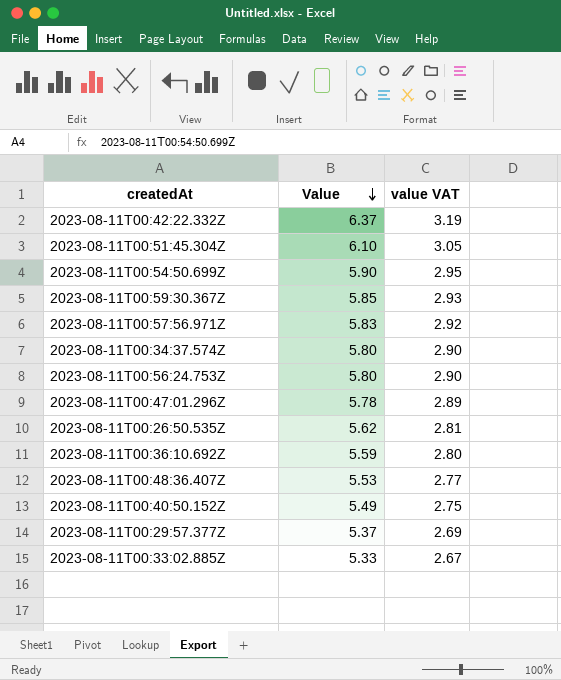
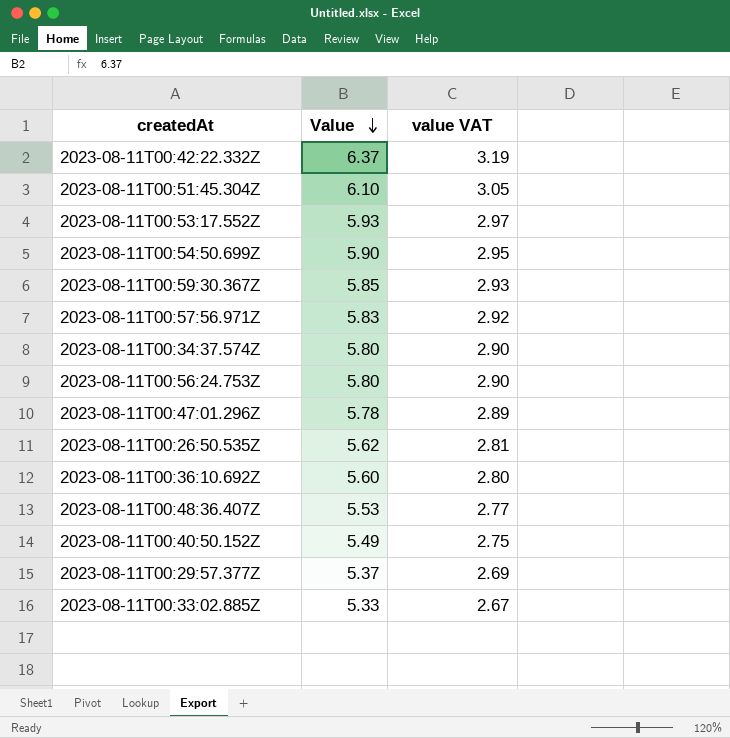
row 2023-08-11T00:53:17.552Z: none -> 5.93 | 2.97
2023-08-11T00:36:10.692Z | Value: 5.59 -> 5.60

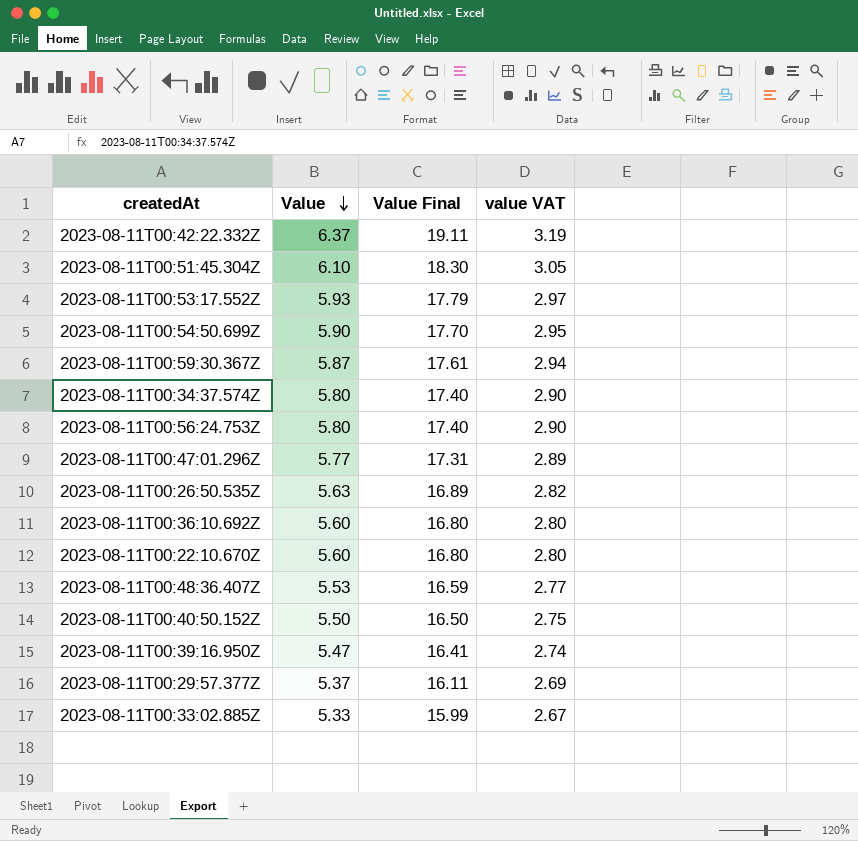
column Value Final | formula: none -> [Value] * 3
row 2023-08-11T00:57:56.971Z: 5.83 | 2.92 -> none
2023-08-11T00:59:30.367Z | Value: 5.85 -> 5.87
2023-08-11T00:59:30.367Z | value VAT: 2.93 -> 2.94
2023-08-11T00:47:01.296Z | Value: 5.78 -> 5.77
2023-08-11T00:26:50.535Z | Value: 5.62 -> 5.63
2023-08-11T00:26:50.535Z | value VAT: 2.81 -> 2.82
row 2023-08-11T00:22:10.670Z: none -> 5.60 | 16.80 | 2.80
2023-08-11T00:40:50.152Z | Value: 5.49 -> 5.50
row 2023-08-11T00:39:16.950Z: none -> 5.47 | 16.41 | 2.74

